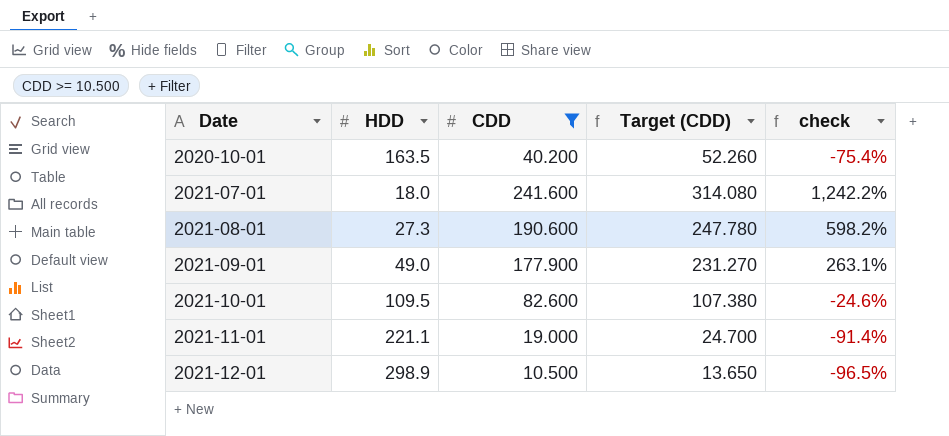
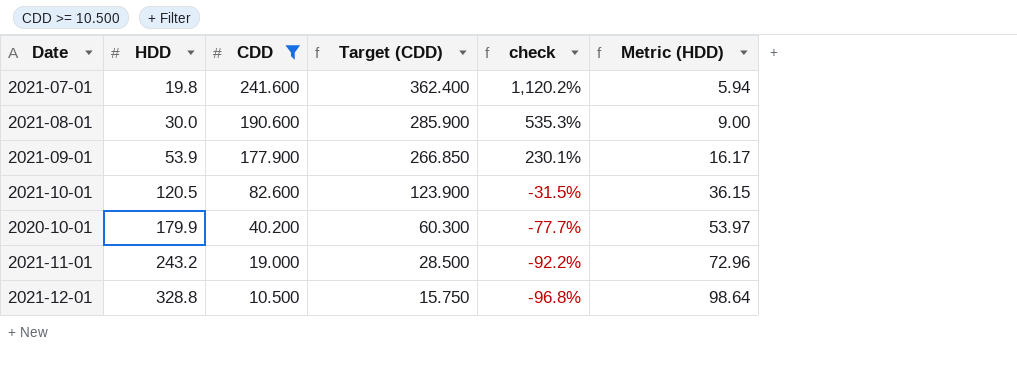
row order: Date ascending -> HDD ascending
column Target (CDD) | formula: [CDD] * 1.3 -> [CDD] * 1.5
column Metric (HDD) | formula: none -> [HDD] * 0.3
2021-07-01 | HDD: 18.0 -> 19.8
2021-07-01 | check: 1,242.2% -> 1,120.2%
2021-08-01 | HDD: 27.3 -> 30.0
2021-08-01 | check: 598.2% -> 535.3%
2021-09-01 | HDD: 49.0 -> 53.9
2021-09-01 | check: 263.1% -> 230.1%
2021-10-01 | HDD: 109.5 -> 120.5
2021-10-01 | check: -24.6% -> -31.5%
2020-10-01 | HDD: 163.5 -> 179.9
2020-10-01 | check: -75.4% -> -77.7%
2021-11-01 | HDD: 221.1 -> 243.2
2021-11-01 | check: -91.4% -> -92.2%
2021-12-01 | HDD: 298.9 -> 328.8
2021-12-01 | check: -96.5% -> -96.8%

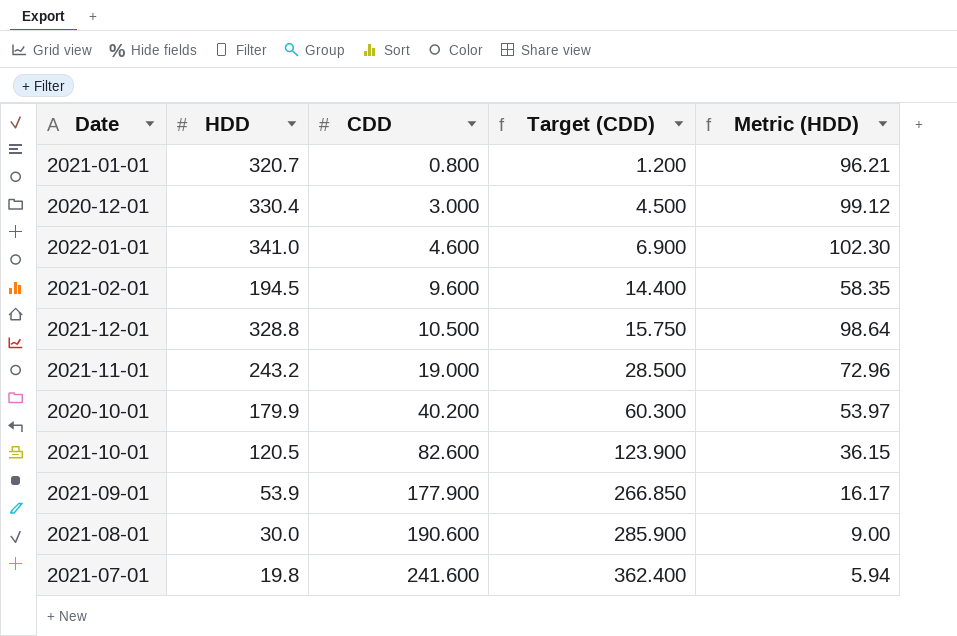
filter: CDD >= 10.500 -> none
row order: HDD ascending -> CDD ascending
column check | formula: ([CDD] - [HDD]) / [HDD] -> none

